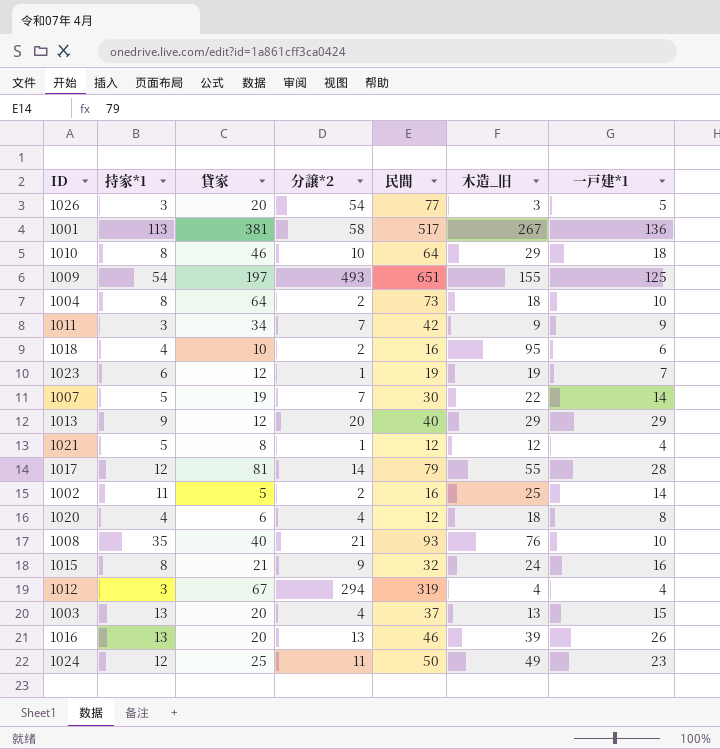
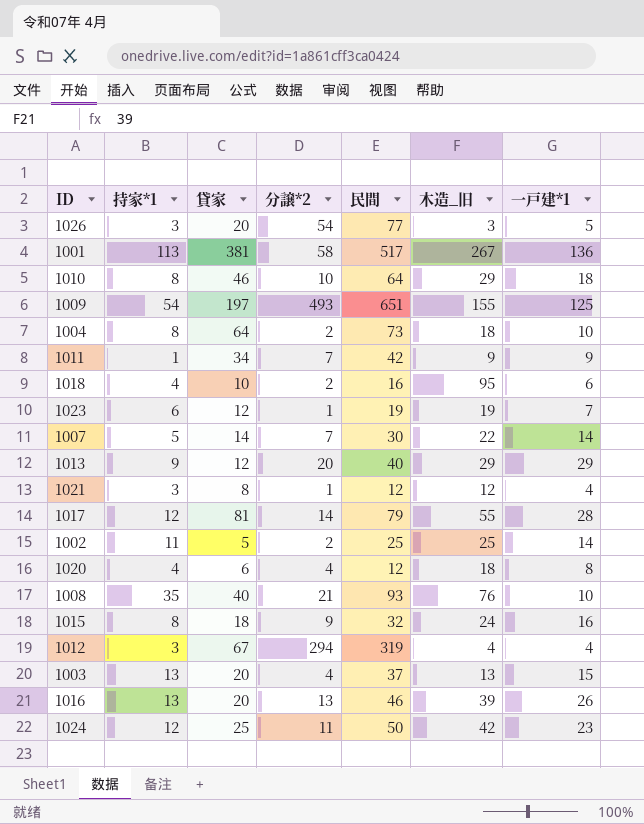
1011 | 持家*1: 3 -> 1
1007 | 貸家: 19 -> 14
1021 | 持家*1: 5 -> 3
1002 | 民間: 16 -> 25
1015 | 貸家: 21 -> 18
1024 | 木造_旧: 49 -> 42

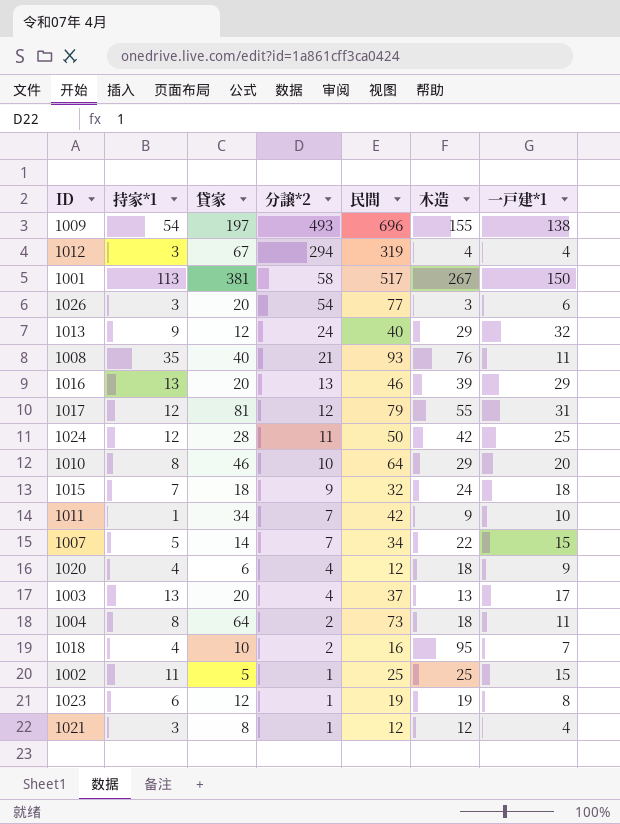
row order: none -> 分譲*2 descending
column name: 木造_旧 -> 木造
1009 | 民間: 651 -> 696
1009 | 一戸建*1: 125 -> 138
1001 | 一戸建*1: 136 -> 150
1026 | 一戸建*1: 5 -> 6
1013 | 分譲*2: 20 -> 24
1013 | 一戸建*1: 29 -> 32
1008 | 一戸建*1: 10 -> 11
1016 | 一戸建*1: 26 -> 29
1017 | 分譲*2: 14 -> 12
1017 | 一戸建*1: 28 -> 31
1024 | 貸家: 25 -> 28
1024 | 一戸建*1: 23 -> 25
1010 | 一戸建*1: 18 -> 20
1015 | 持家*1: 8 -> 7
1015 | 一戸建*1: 16 -> 18
1011 | 一戸建*1: 9 -> 10
1007 | 民間: 30 -> 34
1007 | 一戸建*1: 14 -> 15
1020 | 一戸建*1: 8 -> 9
1003 | 一戸建*1: 15 -> 17
1004 | 一戸建*1: 10 -> 11
1018 | 一戸建*1: 6 -> 7
1002 | 分譲*2: 2 -> 1
1002 | 一戸建*1: 14 -> 15
1023 | 一戸建*1: 7 -> 8

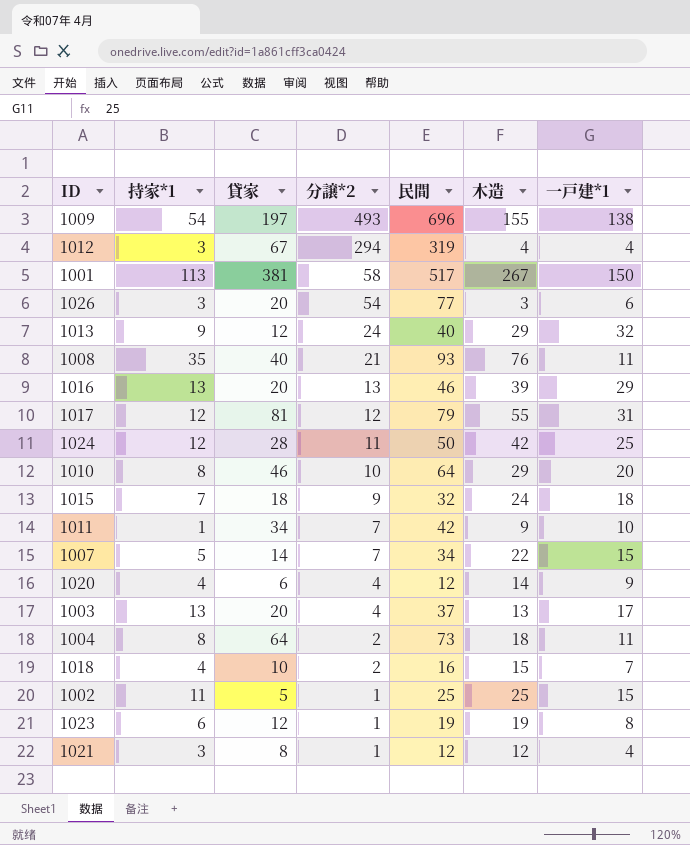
1020 | 木造: 18 -> 14
1018 | 木造: 95 -> 15

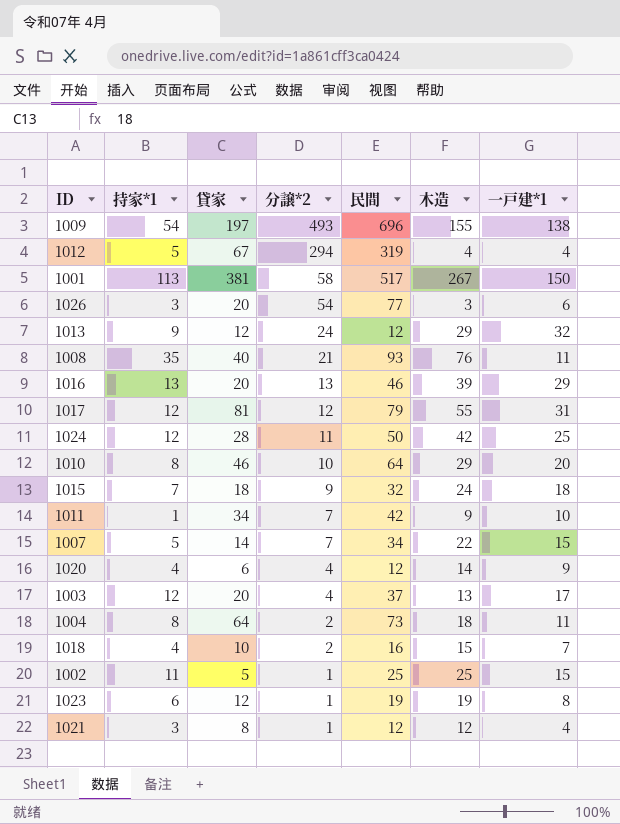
1012 | 持家*1: 3 -> 5
1013 | 民間: 40 -> 12
1003 | 持家*1: 13 -> 12

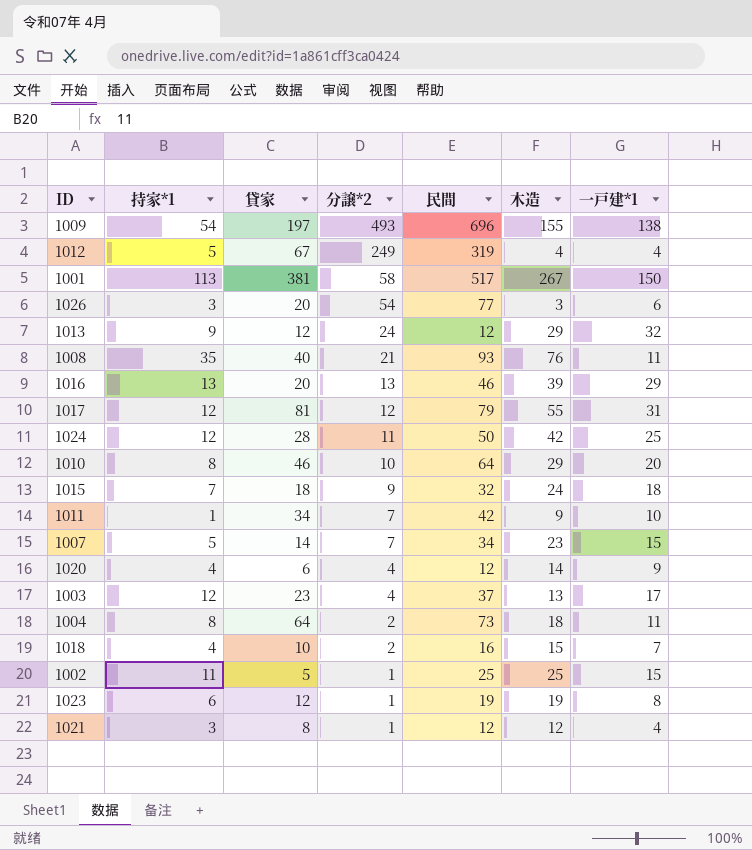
1012 | 分譲*2: 294 -> 249
1007 | 木造: 22 -> 23
1003 | 貸家: 20 -> 23

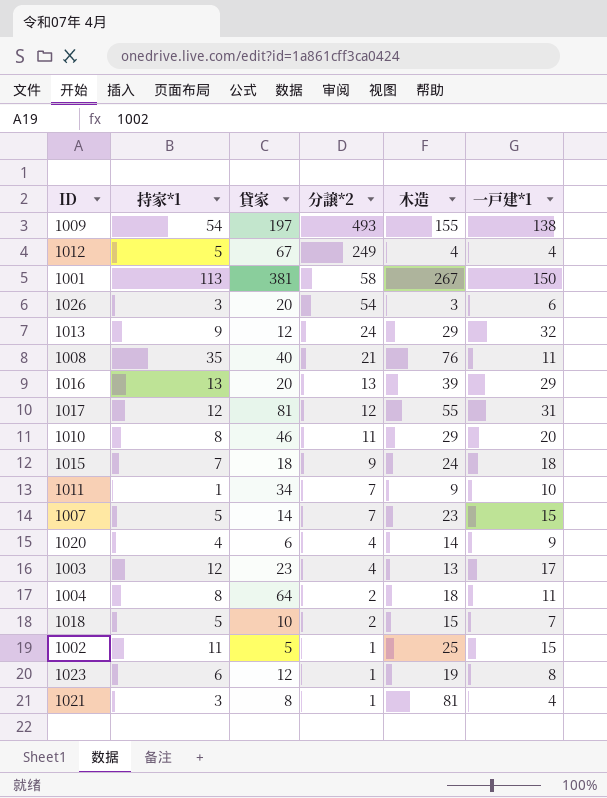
column 民間 | position: 5 -> none
row 1024: 12 | 28 | 11 | 50 | 42 | 25 -> none
1010 | 分譲*2: 10 -> 11
1018 | 持家*1: 4 -> 5
1021 | 木造: 12 -> 81

